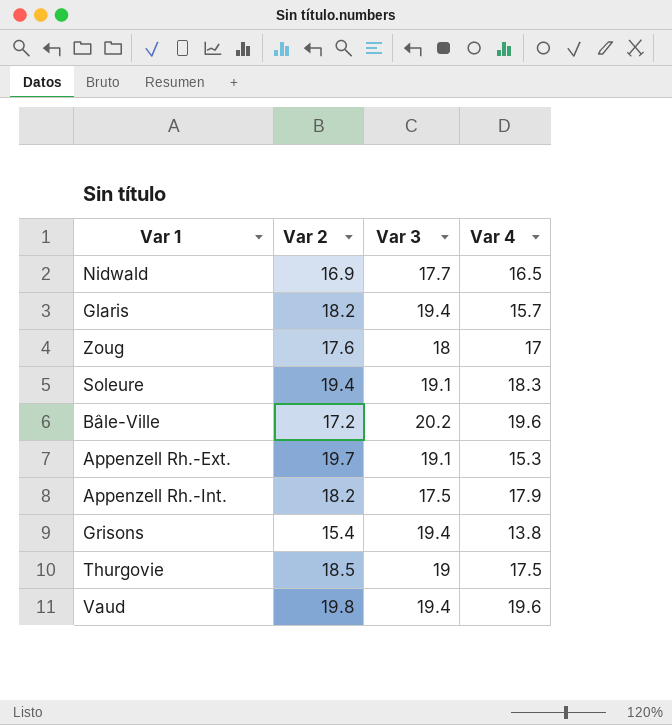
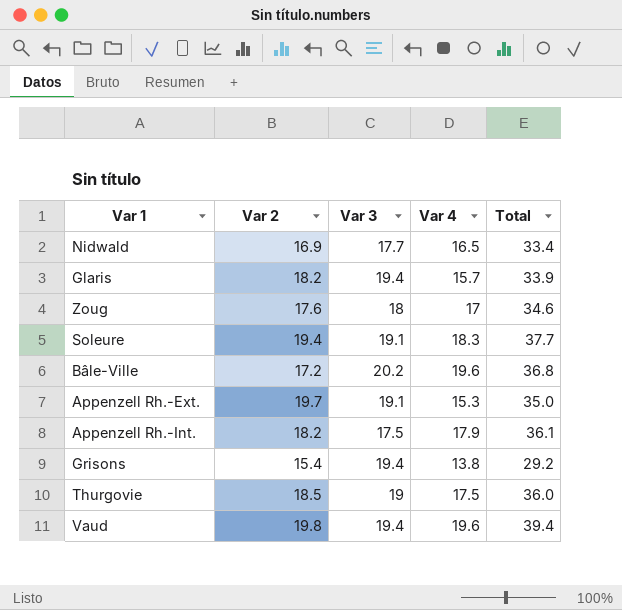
column Total | formula: none -> [Var 2] + [Var 4]

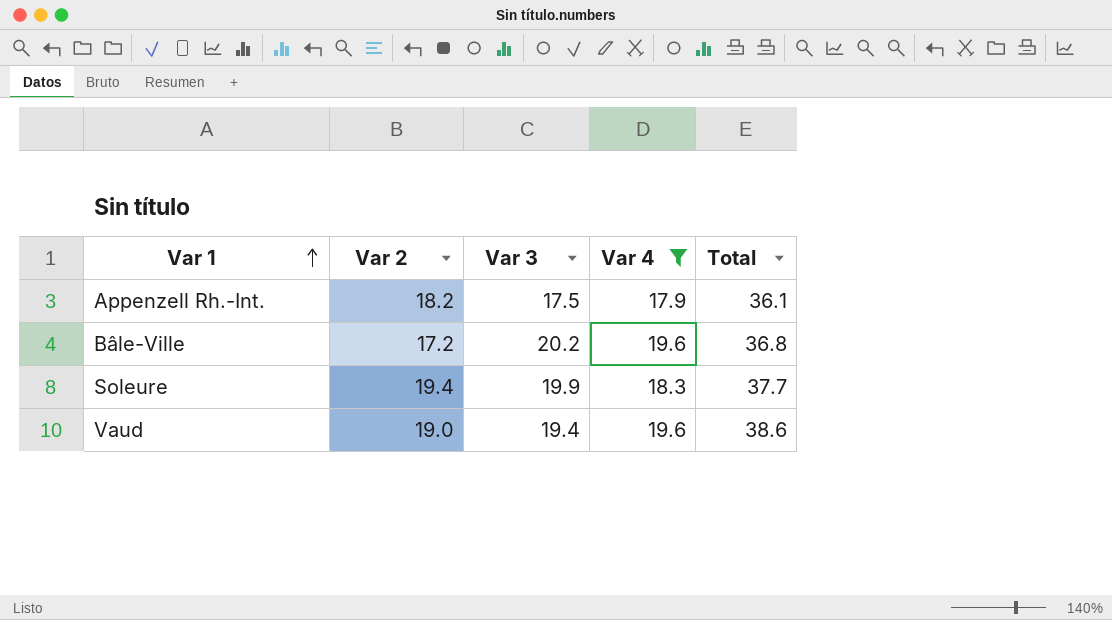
filter: none -> Var 4 >= 17.9
row order: none -> Var 1 ascending
Soleure | Var 3: 19.1 -> 19.9
Vaud | Var 2: 19.8 -> 19.0
Vaud | Total: 39.4 -> 38.6

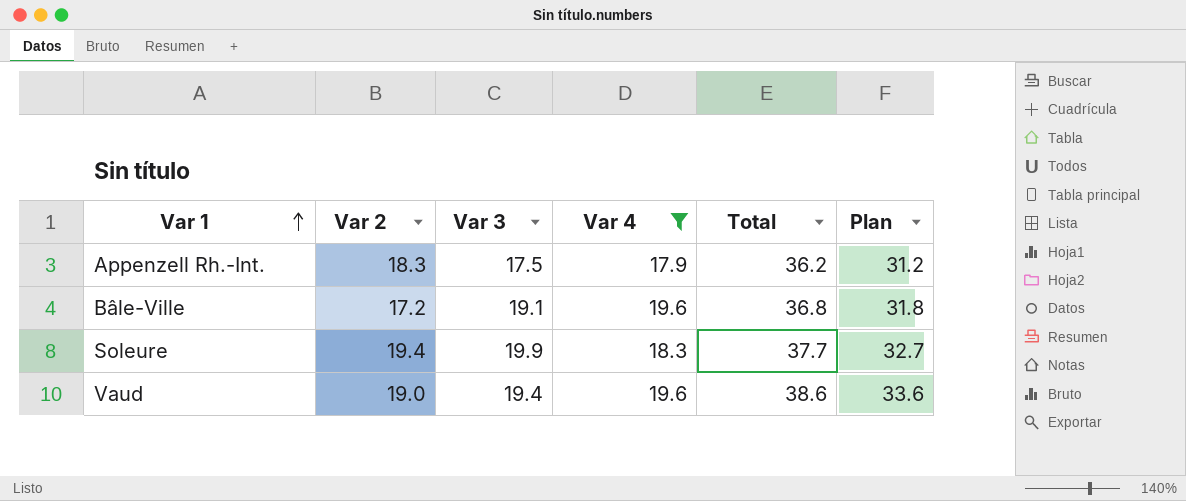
column Plan | formula: none -> [Total] - 5
Appenzell Rh.-Int. | Var 2: 18.2 -> 18.3
Appenzell Rh.-Int. | Total: 36.1 -> 36.2
Bâle-Ville | Var 3: 20.2 -> 19.1

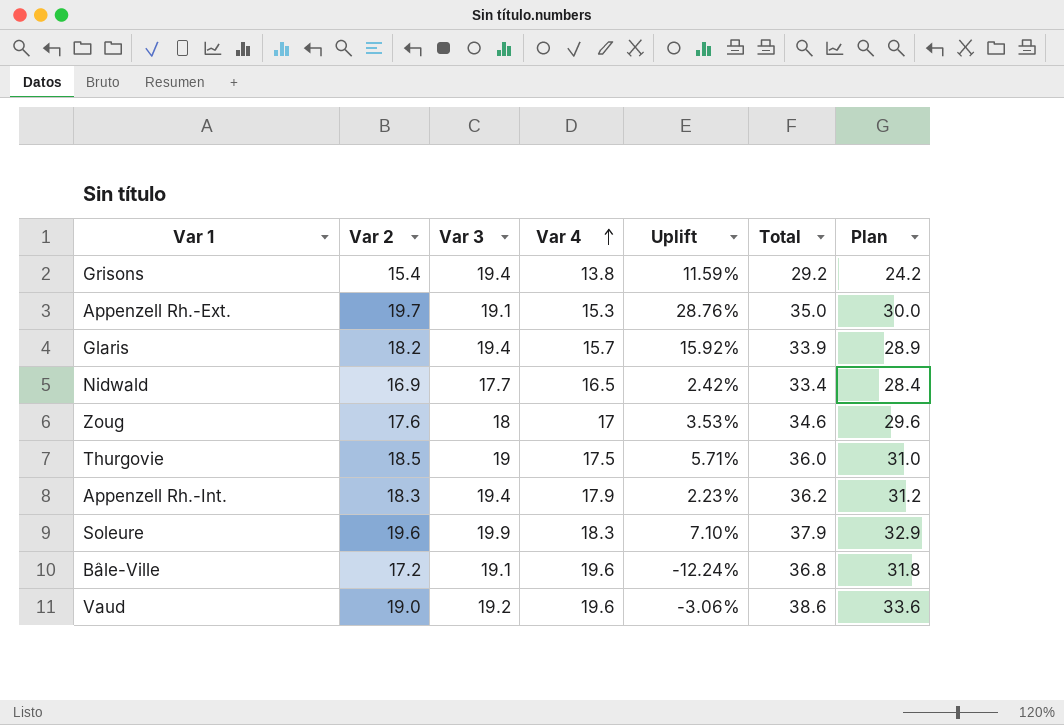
filter: Var 4 >= 17.9 -> none
row order: Var 1 ascending -> Var 4 ascending
column Uplift | formula: none -> ([Var 2] - [Var 4]) / [Var 4]
Appenzell Rh.-Int. | Var 3: 17.5 -> 19.4
Soleure | Var 2: 19.4 -> 19.6
Soleure | Total: 37.7 -> 37.9
Soleure | Plan: 32.7 -> 32.9
Vaud | Var 3: 19.4 -> 19.2

